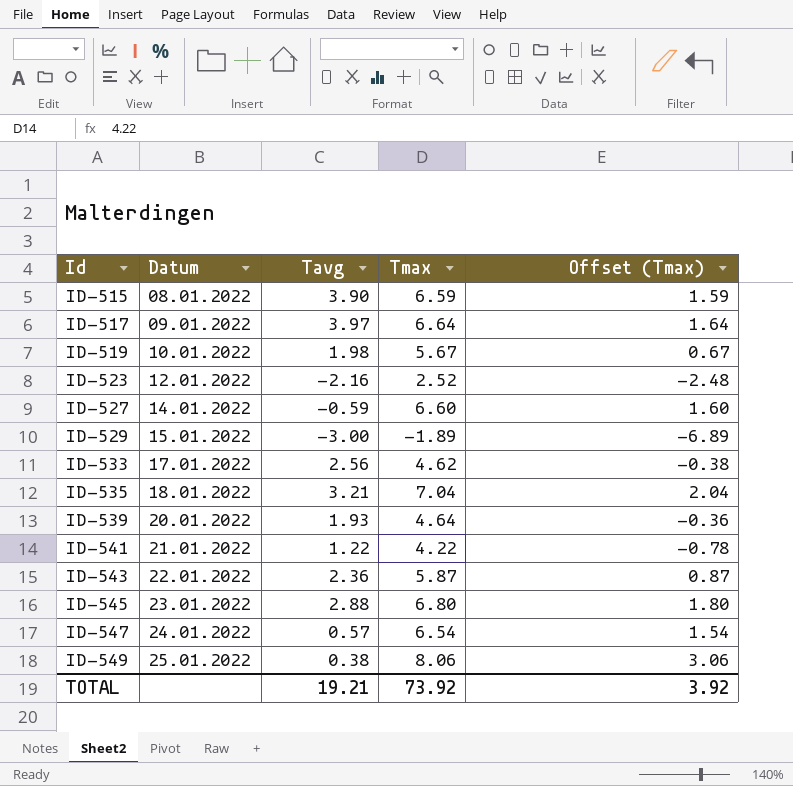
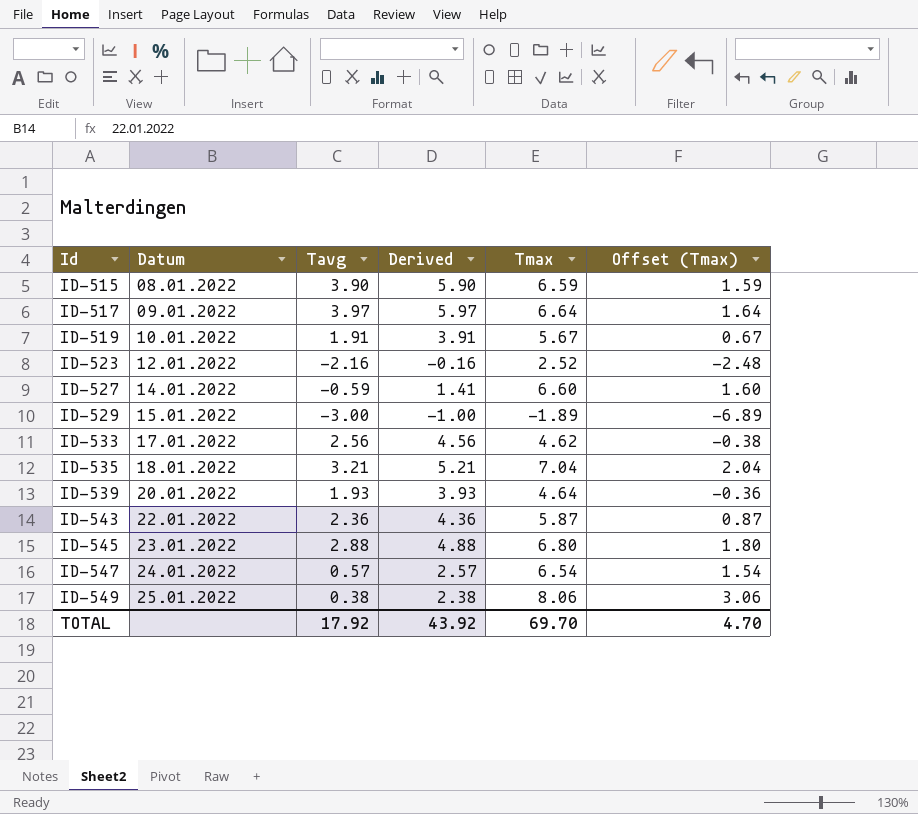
column Derived | formula: none -> [Tavg] + 2
row ID-541: 21.01.2022 | 1.22 | 4.22 | -0.78 -> none
ID-519 | Tavg: 1.98 -> 1.91
TOTAL | Tavg: 19.21 -> 17.92
TOTAL | Tmax: 73.92 -> 69.70
TOTAL | Offset (Tmax): 3.92 -> 4.70

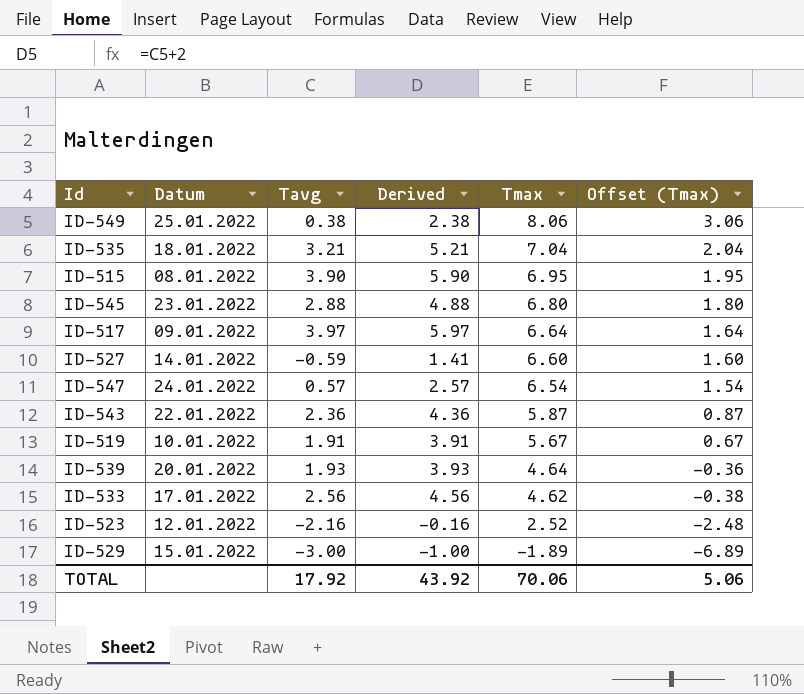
row order: Id ascending -> Tmax descending
ID-515 | Tmax: 6.59 -> 6.95
ID-515 | Offset (Tmax): 1.59 -> 1.95
TOTAL | Tmax: 69.70 -> 70.06
TOTAL | Offset (Tmax): 4.70 -> 5.06

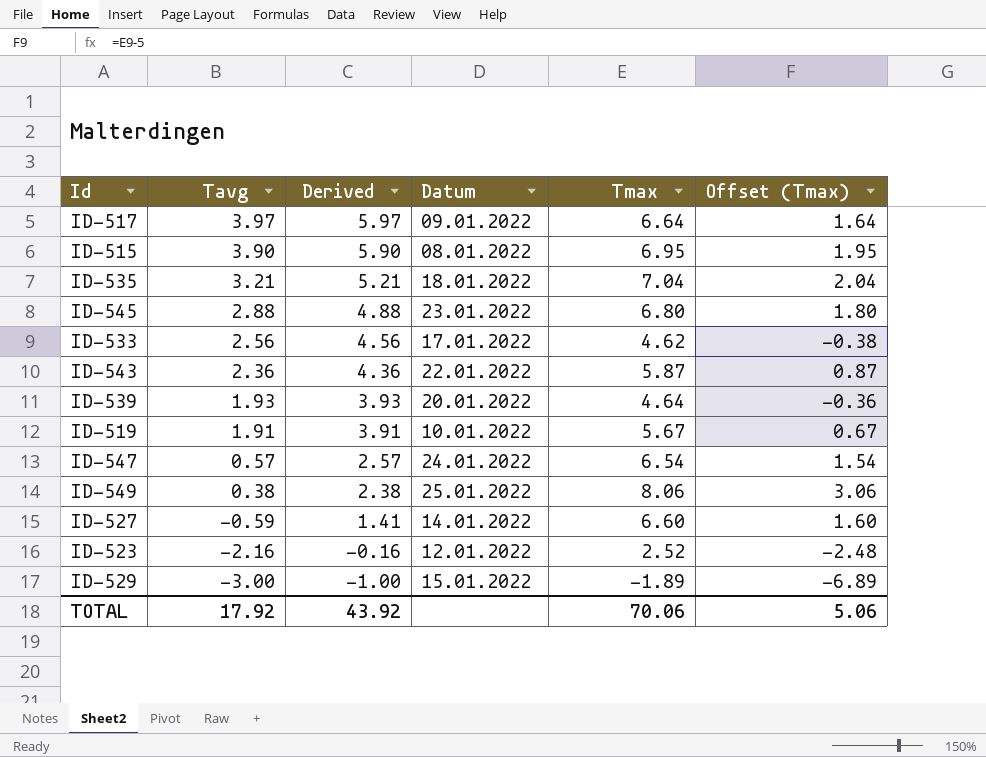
row order: Tmax descending -> Tavg descending
column Datum | position: 2 -> 4

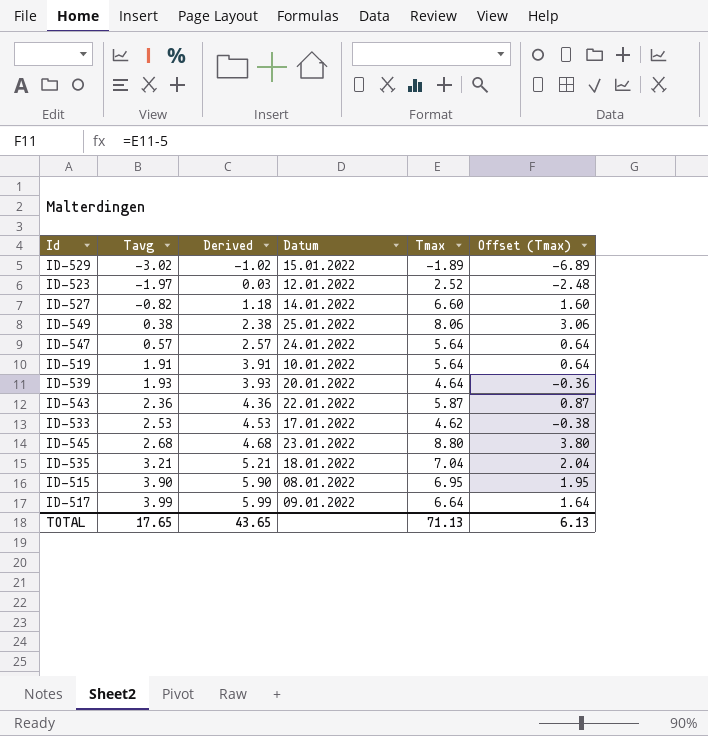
row order: Tavg descending -> Tavg ascending
ID-529 | Tavg: -3.00 -> -3.02
ID-529 | Derived: -1.00 -> -1.02
ID-523 | Tavg: -2.16 -> -1.97
ID-523 | Derived: -0.16 -> 0.03
ID-527 | Tavg: -0.59 -> -0.82
ID-527 | Derived: 1.41 -> 1.18
ID-547 | Tmax: 6.54 -> 5.64
ID-547 | Offset (Tmax): 1.54 -> 0.64
ID-519 | Tmax: 5.67 -> 5.64
ID-519 | Offset (Tmax): 0.67 -> 0.64
ID-533 | Tavg: 2.56 -> 2.53
ID-533 | Derived: 4.56 -> 4.53
ID-545 | Tavg: 2.88 -> 2.68
ID-545 | Derived: 4.88 -> 4.68
ID-545 | Tmax: 6.80 -> 8.80
ID-545 | Offset (Tmax): 1.80 -> 3.80
ID-517 | Tavg: 3.97 -> 3.99
ID-517 | Derived: 5.97 -> 5.99
TOTAL | Tavg: 17.92 -> 17.65
TOTAL | Derived: 43.92 -> 43.65
TOTAL | Tmax: 70.06 -> 71.13
TOTAL | Offset (Tmax): 5.06 -> 6.13

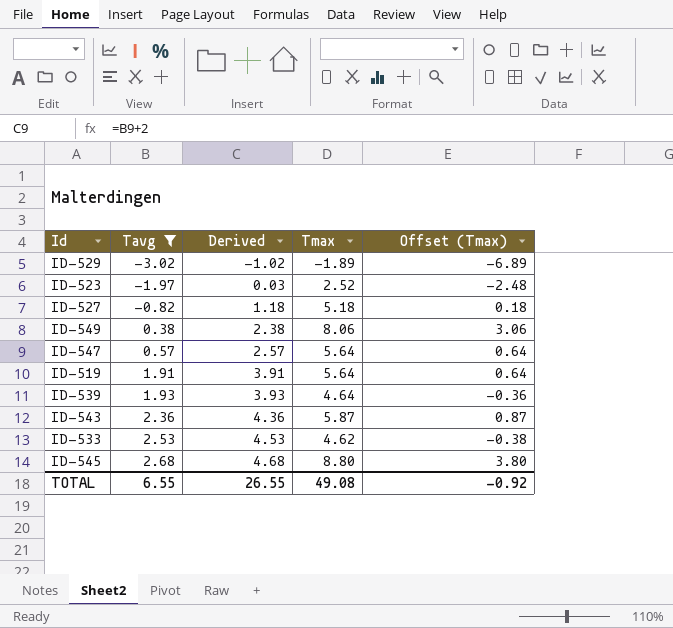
filter: none -> Tavg <= 2.68
column Datum | position: 4 -> none
ID-527 | Tmax: 6.60 -> 5.18
ID-527 | Offset (Tmax): 1.60 -> 0.18
TOTAL | Tavg: 17.65 -> 6.55
TOTAL | Derived: 43.65 -> 26.55
TOTAL | Tmax: 71.13 -> 49.08
TOTAL | Offset (Tmax): 6.13 -> -0.92

